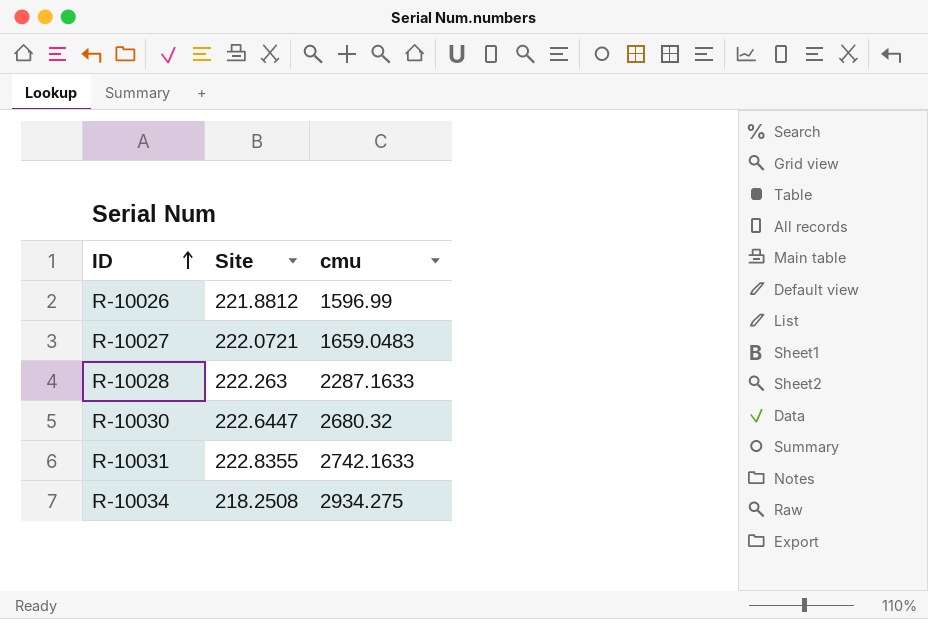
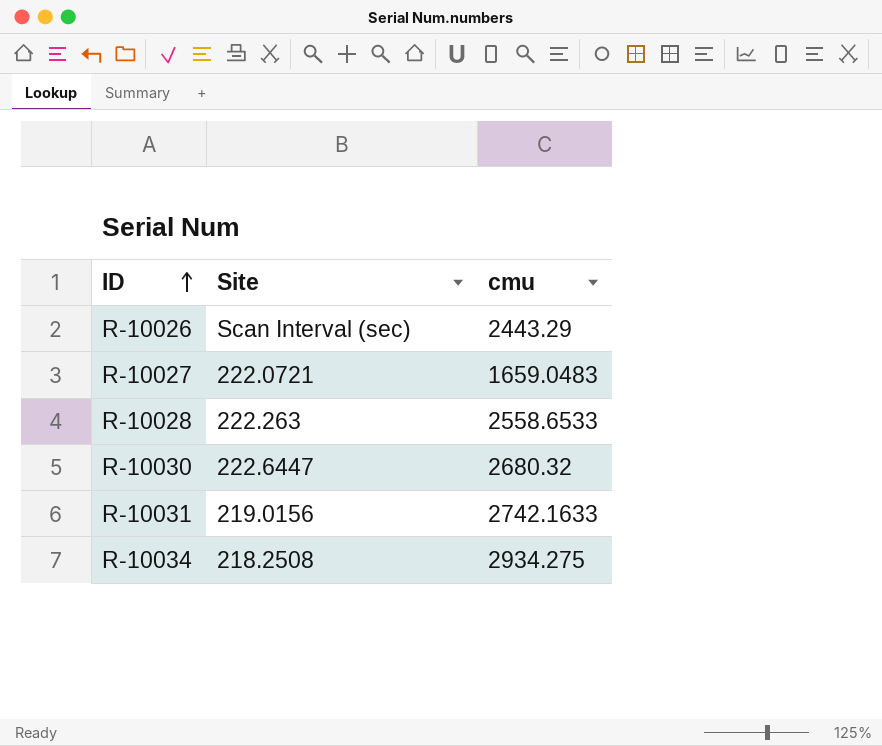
R-10026 | Site: 221.8812 -> Scan Interval (sec)
R-10026 | cmu: 1596.99 -> 2443.29
R-10028 | cmu: 2287.1633 -> 2558.6533
R-10031 | Site: 222.8355 -> 219.0156

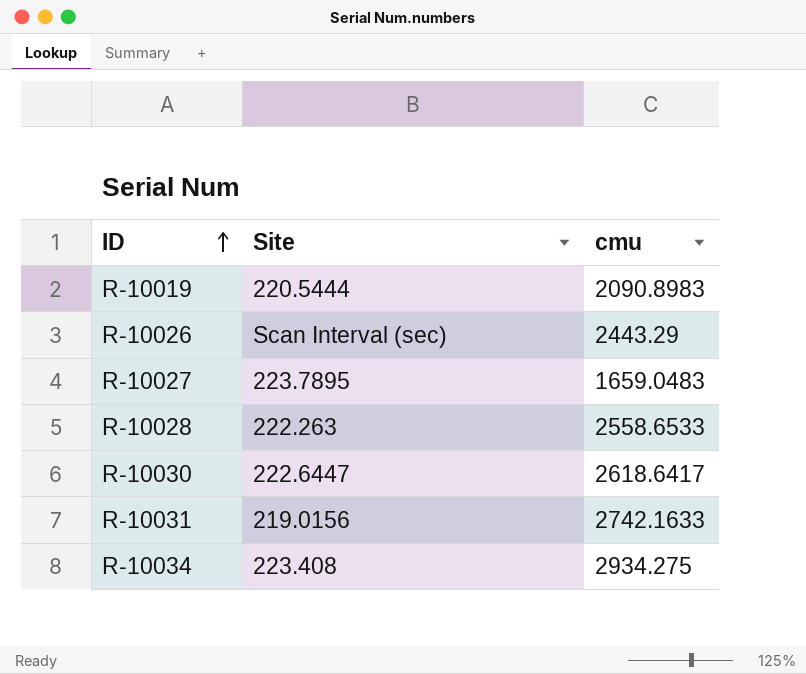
row R-10019: none -> 220.5444 | 2090.8983
R-10027 | Site: 222.0721 -> 223.7895
R-10030 | cmu: 2680.32 -> 2618.6417
R-10034 | Site: 218.2508 -> 223.408

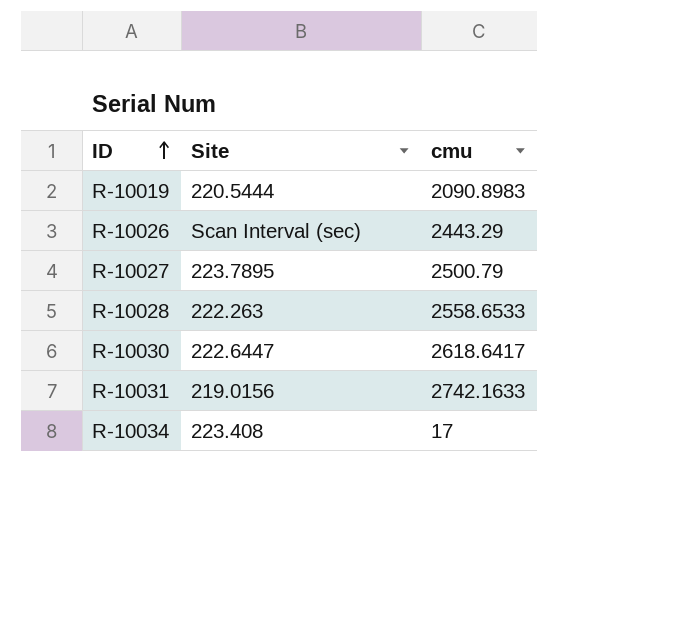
R-10027 | cmu: 1659.0483 -> 2500.79
R-10034 | cmu: 2934.275 -> 17

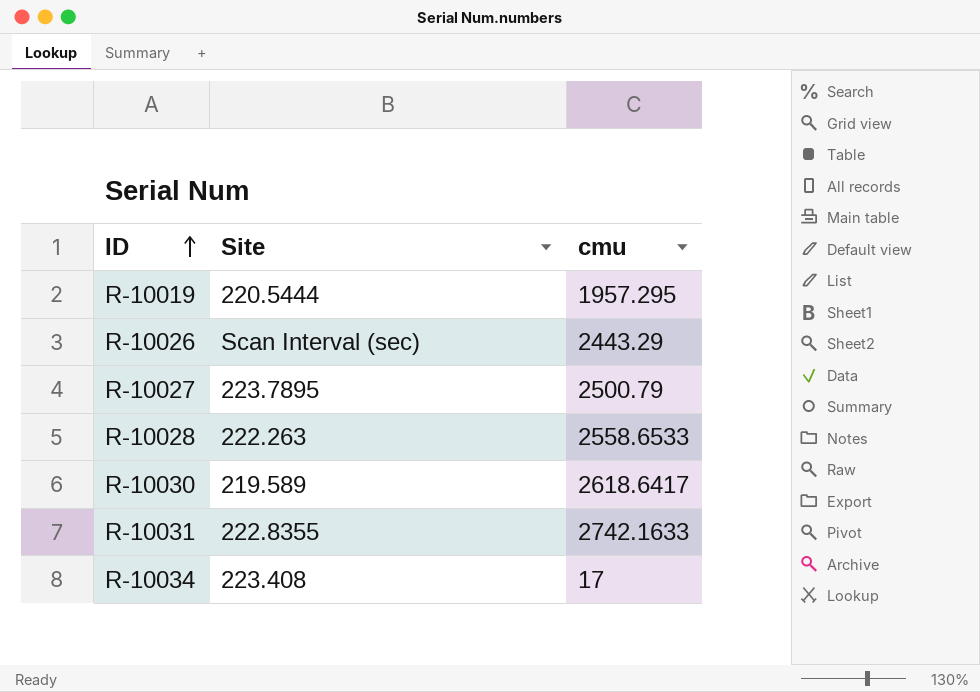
R-10019 | cmu: 2090.8983 -> 1957.295
R-10030 | Site: 222.6447 -> 219.589
R-10031 | Site: 219.0156 -> 222.8355

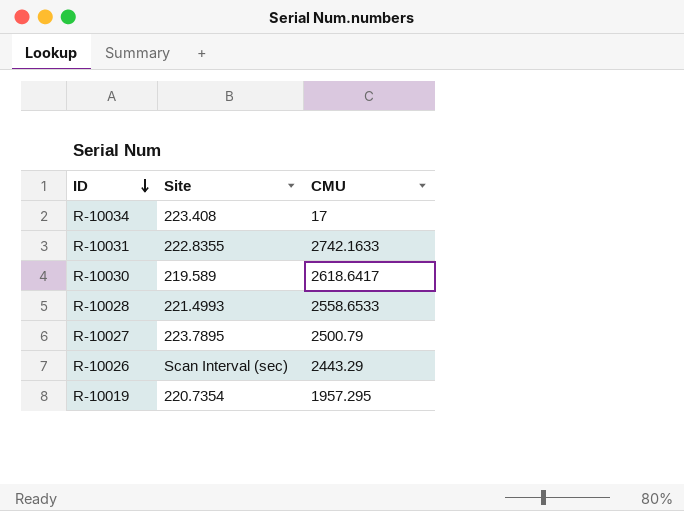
row order: ID ascending -> ID descending
column name: cmu -> CMU
R-10028 | Site: 222.263 -> 221.4993
R-10019 | Site: 220.5444 -> 220.7354

